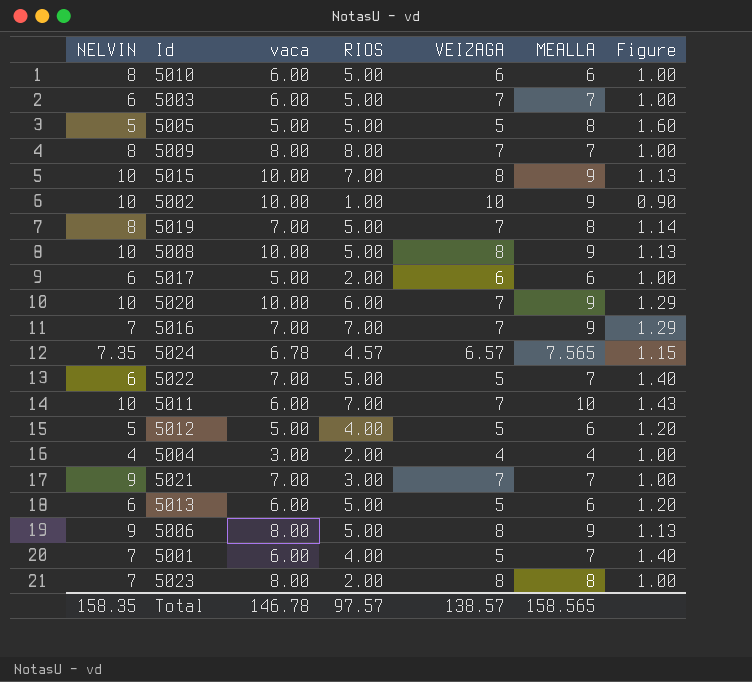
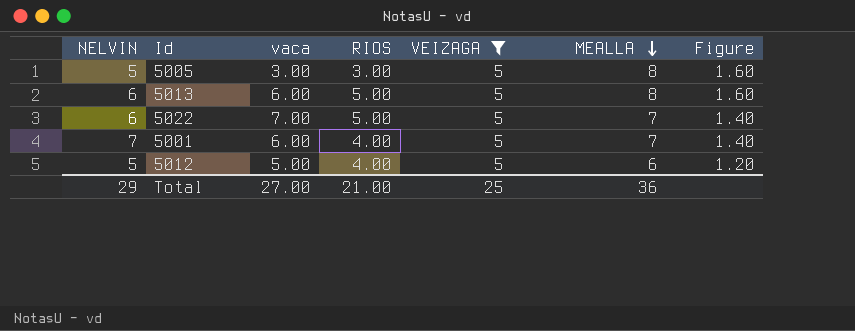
filter: none -> VEIZAGA = 5
row order: none -> MEALLA descending
5005 | vaca: 5.00 -> 3.00
5005 | RIOS: 5.00 -> 3.00
5013 | MEALLA: 6 -> 8
5013 | Figure: 1.20 -> 1.60
Total | NELVIN: 158.35 -> 29
Total | vaca: 146.78 -> 27.00
Total | RIOS: 97.57 -> 21.00
Total | VEIZAGA: 138.57 -> 25
Total | MEALLA: 158.565 -> 36

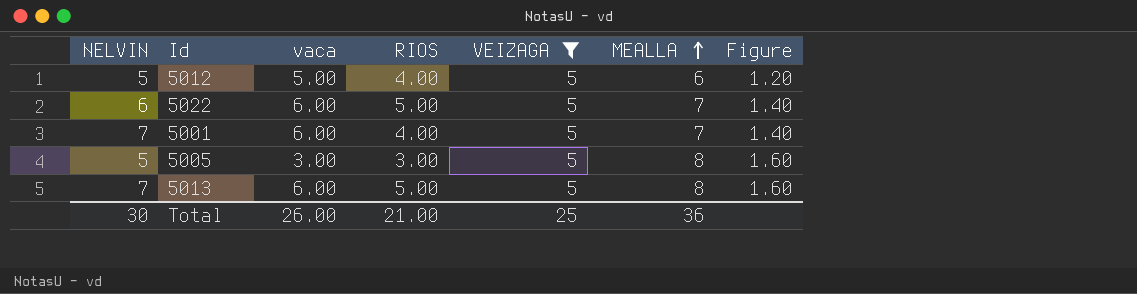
row order: MEALLA descending -> MEALLA ascending
5022 | vaca: 7.00 -> 6.00
5013 | NELVIN: 6 -> 7
Total | NELVIN: 29 -> 30
Total | vaca: 27.00 -> 26.00

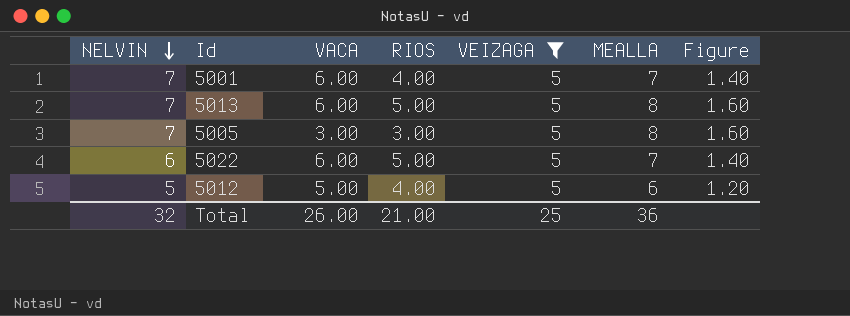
row order: MEALLA ascending -> NELVIN descending
column name: vaca -> VACA
5005 | NELVIN: 5 -> 7
Total | NELVIN: 30 -> 32

